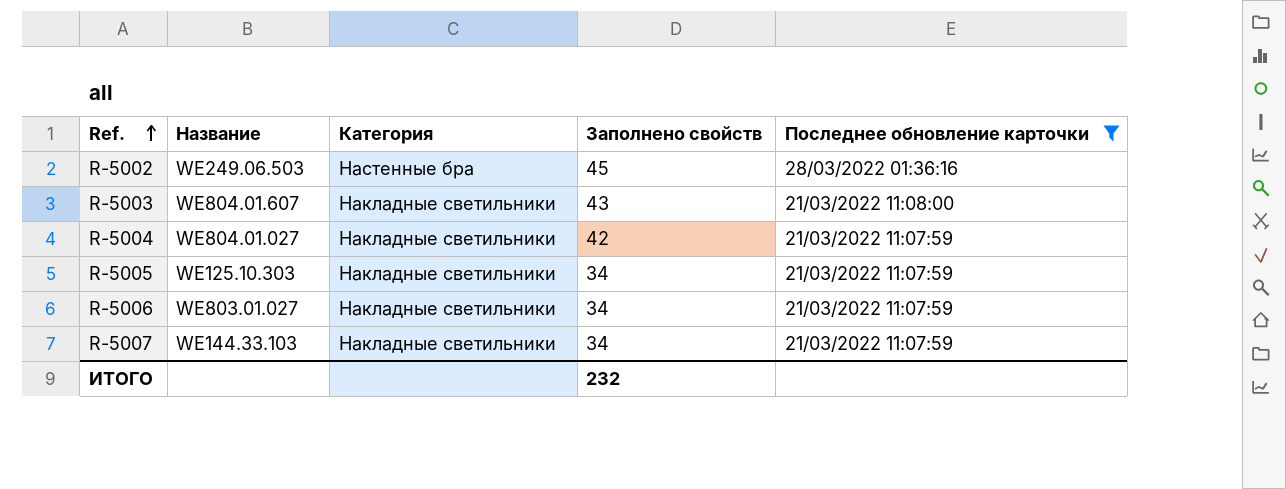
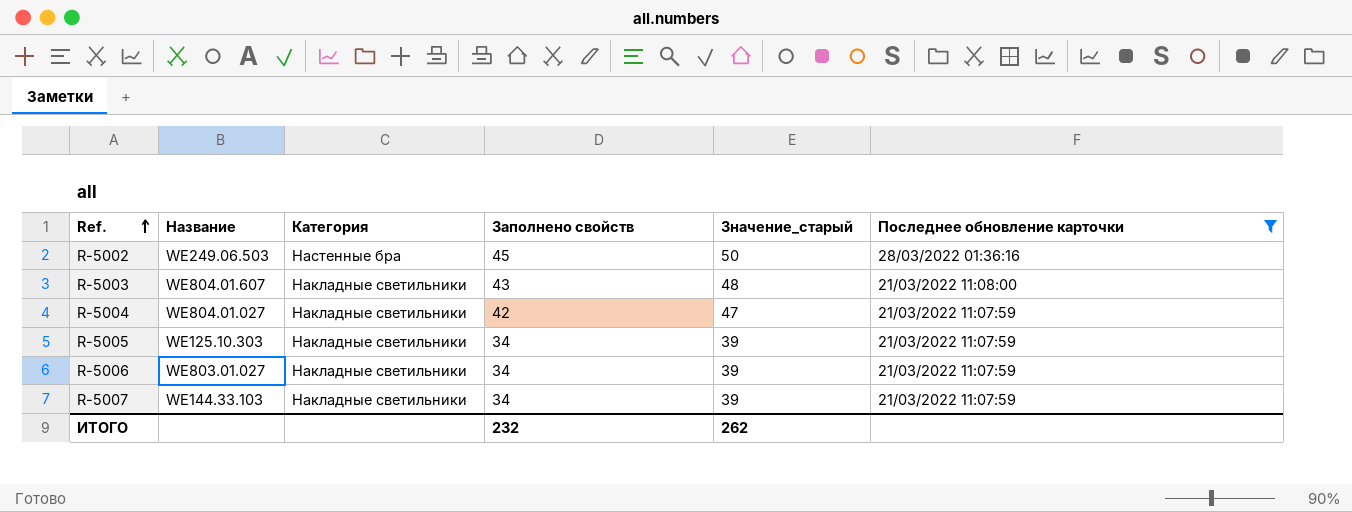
column Значение_старый | formula: none -> [Заполнено свойств] + 5

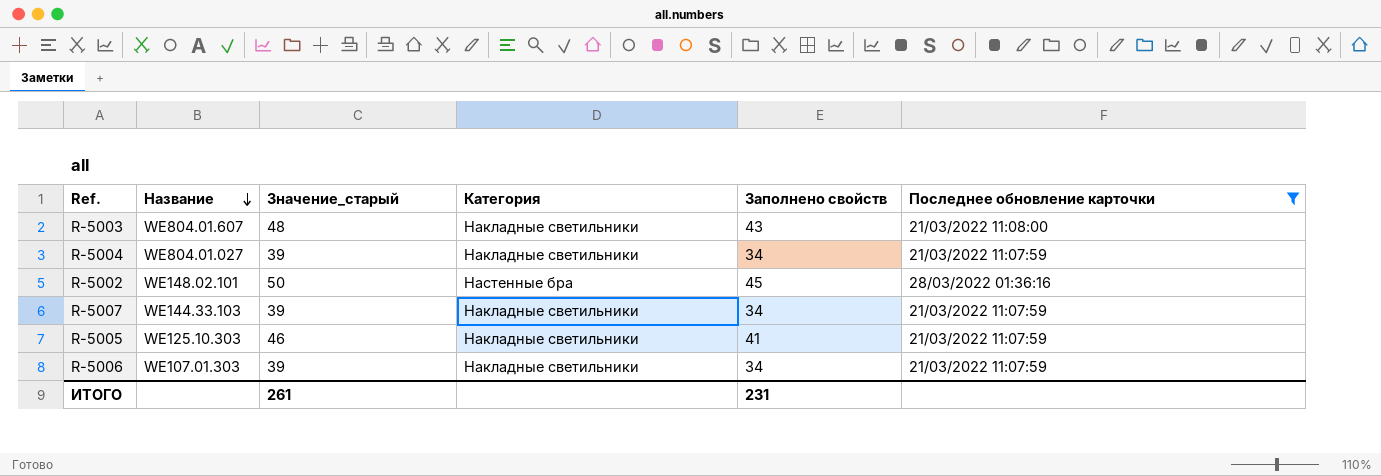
row order: Ref. ascending -> Название descending
column Значение_старый | position: 5 -> 3
R-5004 | Значение_старый: 47 -> 39
R-5004 | Заполнено свойств: 42 -> 34
R-5002 | Название: WE249.06.503 -> WE148.02.101
R-5005 | Значение_старый: 39 -> 46
R-5005 | Заполнено свойств: 34 -> 41
R-5006 | Название: WE803.01.027 -> WE107.01.303
ИТОГО | Значение_старый: 262 -> 261
ИТОГО | Заполнено свойств: 232 -> 231

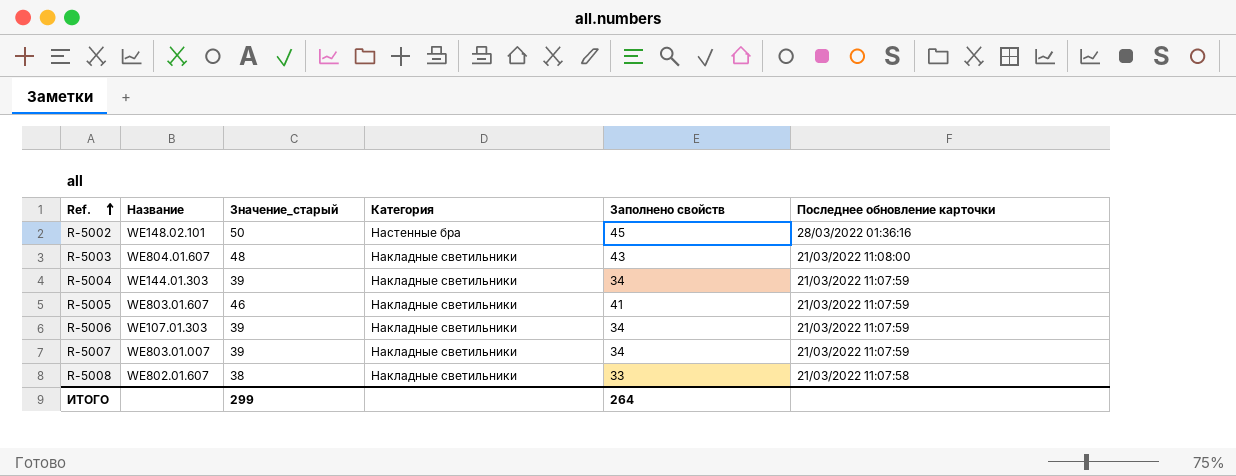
filter: Последнее обновление карточки != 21/03/2022 11:07:58 -> none
row order: Название descending -> Ref. ascending
R-5004 | Название: WE804.01.027 -> WE144.01.303
R-5005 | Название: WE125.10.303 -> WE803.01.607
R-5007 | Название: WE144.33.103 -> WE803.01.007
ИТОГО | Значение_старый: 261 -> 299
ИТОГО | Заполнено свойств: 231 -> 264

